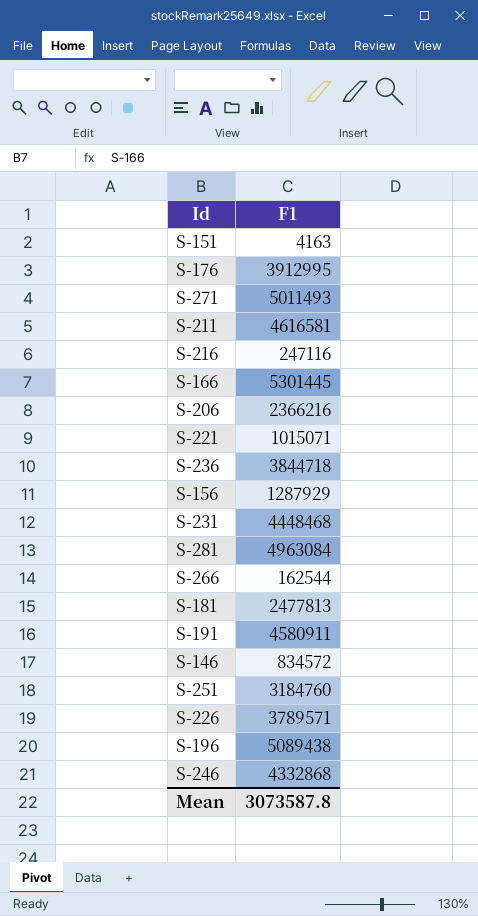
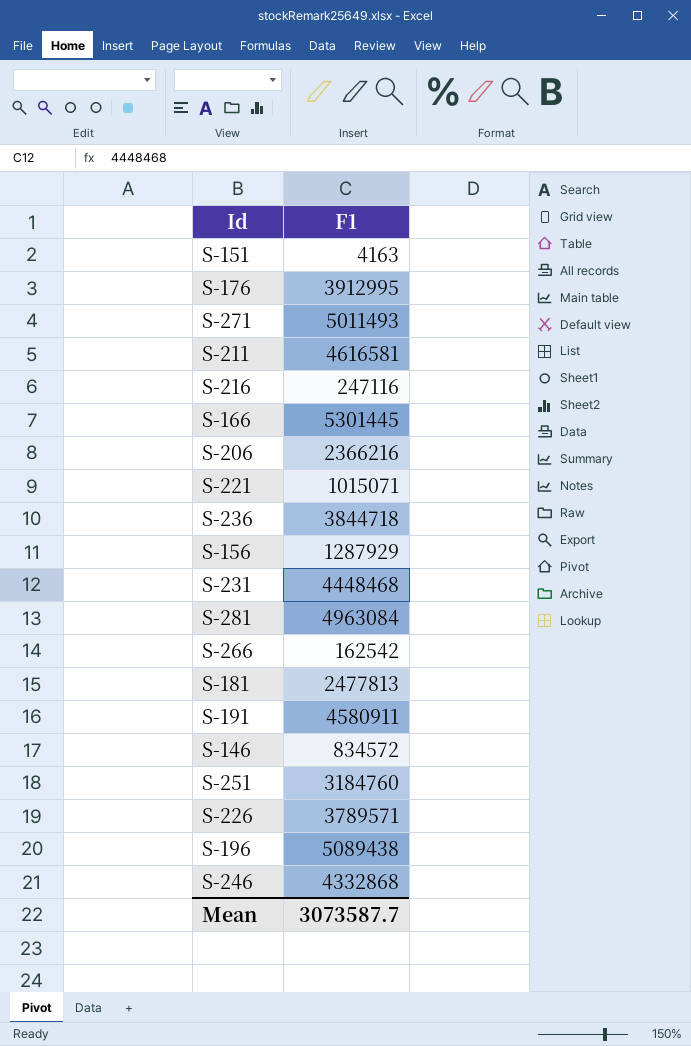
S-266 | F1: 162544 -> 162542
Mean | F1: 3073587.8 -> 3073587.7

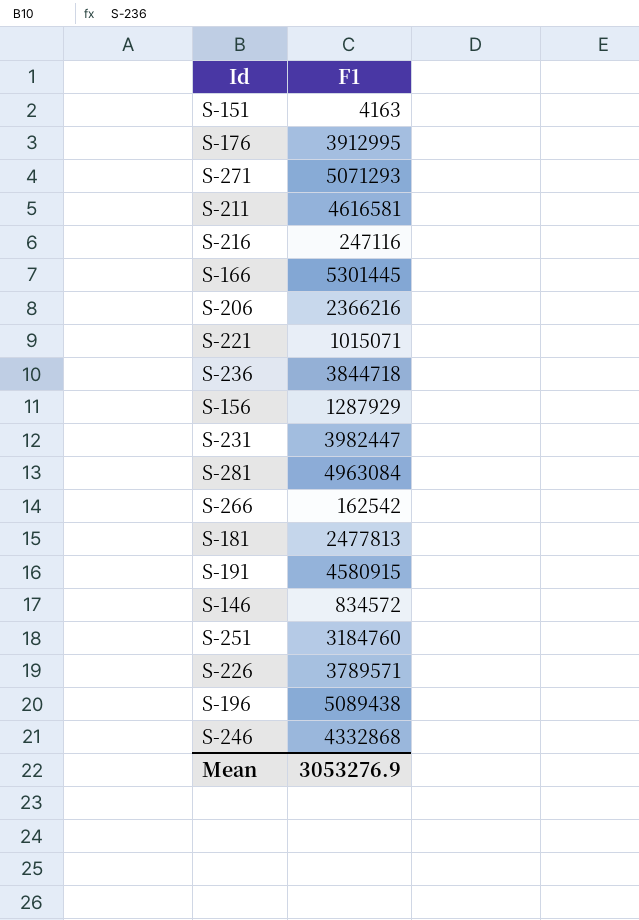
S-271 | F1: 5011493 -> 5071293
S-231 | F1: 4448468 -> 3982447
S-191 | F1: 4580911 -> 4580915
Mean | F1: 3073587.7 -> 3053276.9

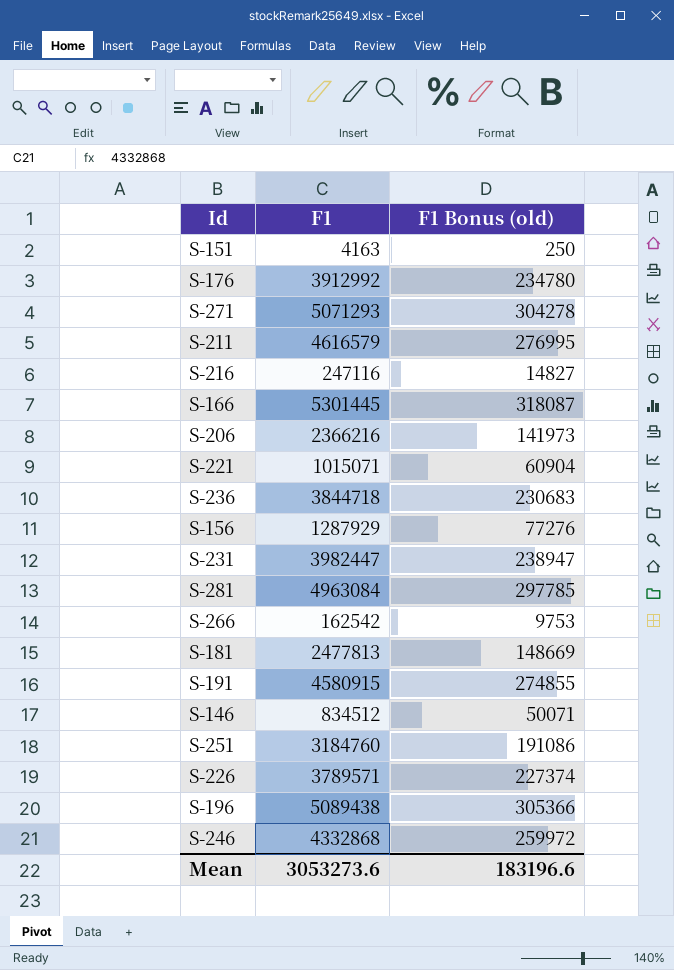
column F1 Bonus (old) | formula: none -> [F1] * 0.06
S-176 | F1: 3912995 -> 3912992
S-211 | F1: 4616581 -> 4616579
S-146 | F1: 834572 -> 834512
Mean | F1: 3053276.9 -> 3053273.6

